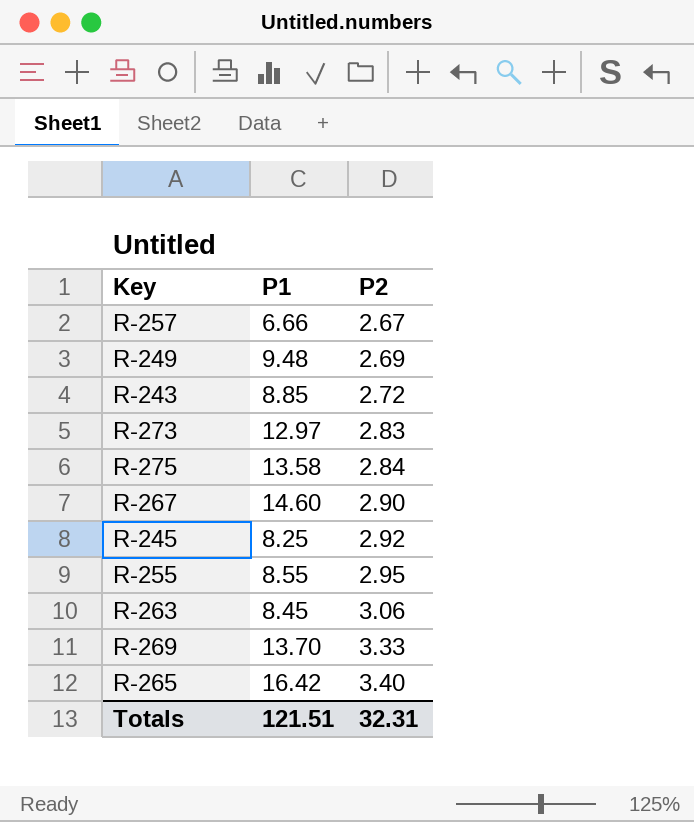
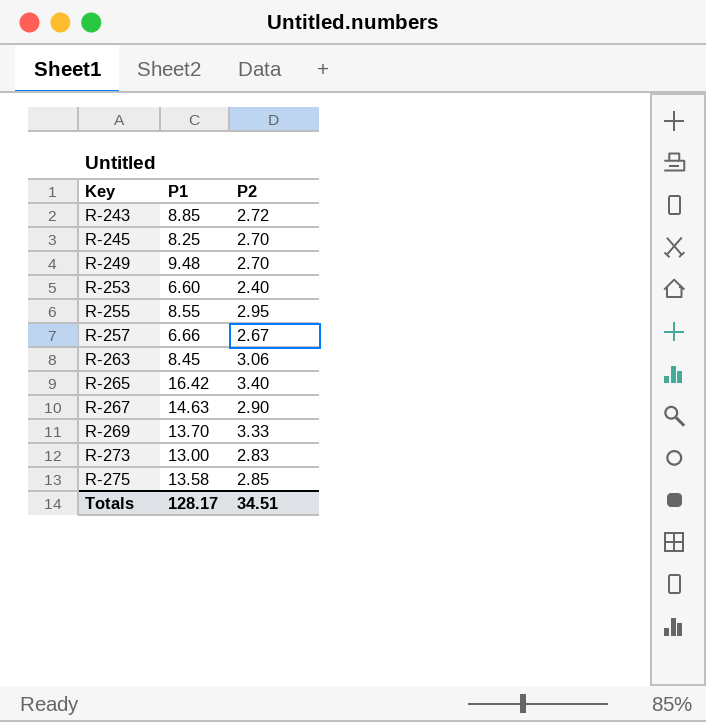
row order: P2 ascending -> Key ascending
R-245 | P2: 2.92 -> 2.70
R-249 | P2: 2.69 -> 2.70
row R-253: none -> 6.60 | 2.40
R-267 | P1: 14.60 -> 14.63
R-273 | P1: 12.97 -> 13.00
R-275 | P2: 2.84 -> 2.85
Totals | P1: 121.51 -> 128.17
Totals | P2: 32.31 -> 34.51

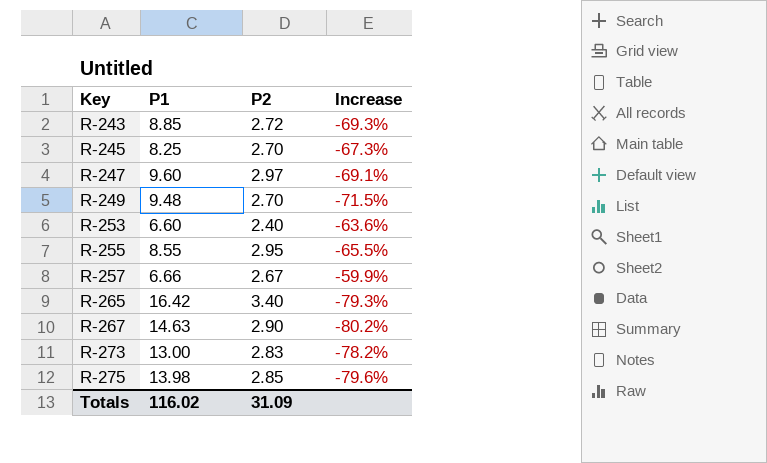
column Increase | formula: none -> ([P2] - [P1]) / [P1]
row R-263: 8.45 | 3.06 -> none
row R-269: 13.70 | 3.33 -> none
row R-247: none -> 9.60 | 2.97 | -69.1%
R-275 | P1: 13.58 -> 13.98
Totals | P1: 128.17 -> 116.02
Totals | P2: 34.51 -> 31.09

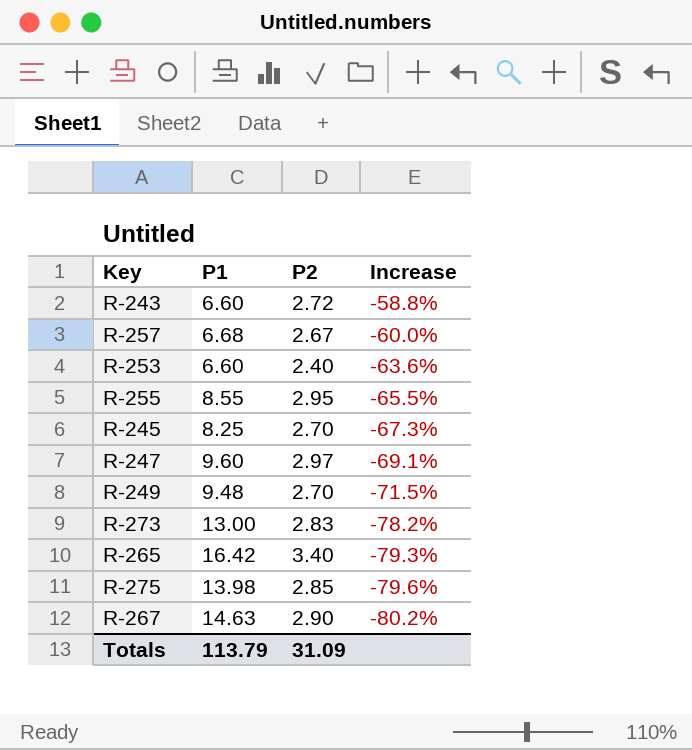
row order: Key ascending -> Increase descending
R-243 | P1: 8.85 -> 6.60
R-243 | Increase: -69.3% -> -58.8%
R-257 | P1: 6.66 -> 6.68
R-257 | Increase: -59.9% -> -60.0%
Totals | P1: 116.02 -> 113.79

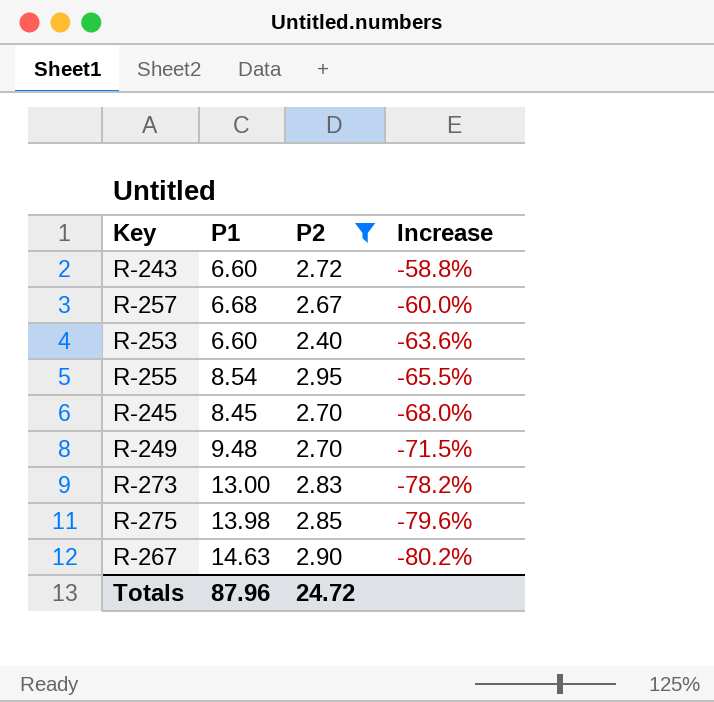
filter: none -> P2 <= 2.95
R-255 | P1: 8.55 -> 8.54
R-245 | P1: 8.25 -> 8.45
R-245 | Increase: -67.3% -> -68.0%
Totals | P1: 113.79 -> 87.96
Totals | P2: 31.09 -> 24.72

